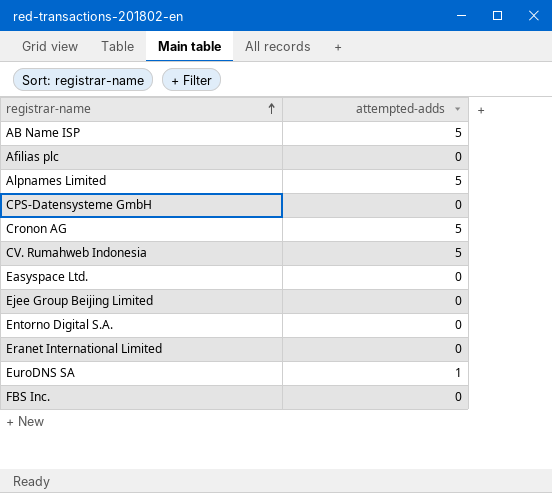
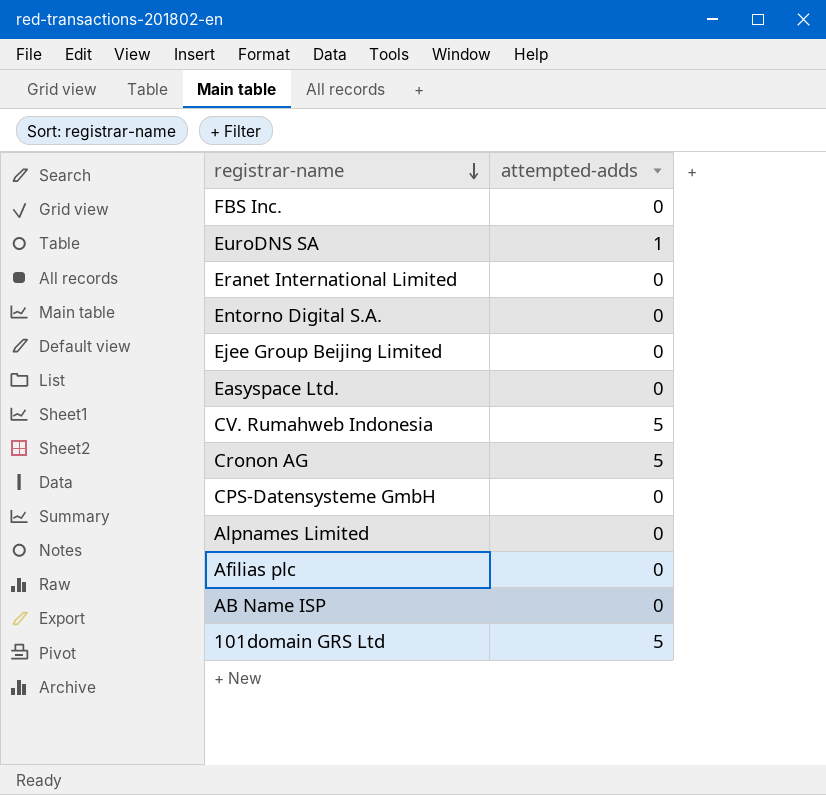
row order: registrar-name ascending -> registrar-name descending
Alpnames Limited | attempted-adds: 5 -> 0
AB Name ISP | attempted-adds: 5 -> 0
row 101domain GRS Ltd: none -> 5

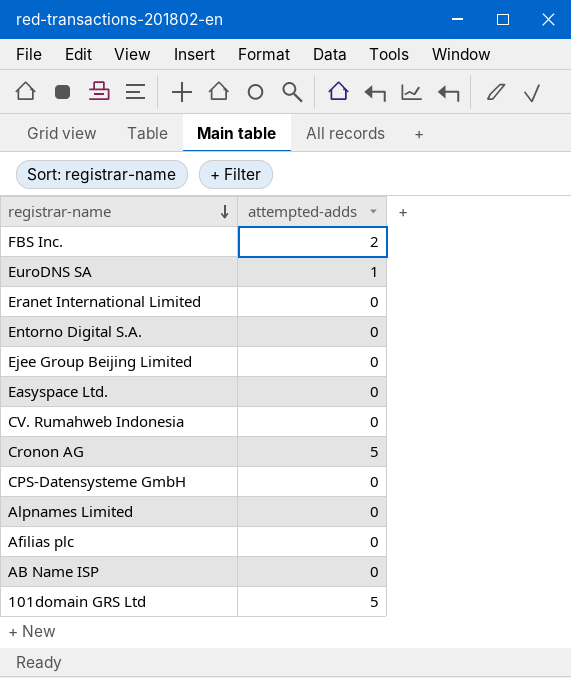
FBS Inc. | attempted-adds: 0 -> 2
CV. Rumahweb Indonesia | attempted-adds: 5 -> 0

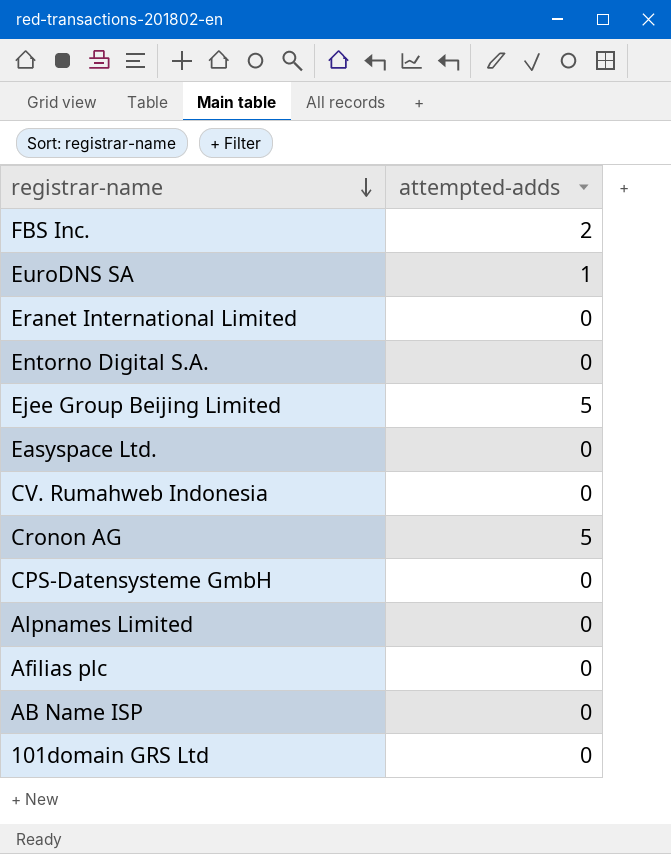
Ejee Group Beijing Limited | attempted-adds: 0 -> 5
101domain GRS Ltd | attempted-adds: 5 -> 0

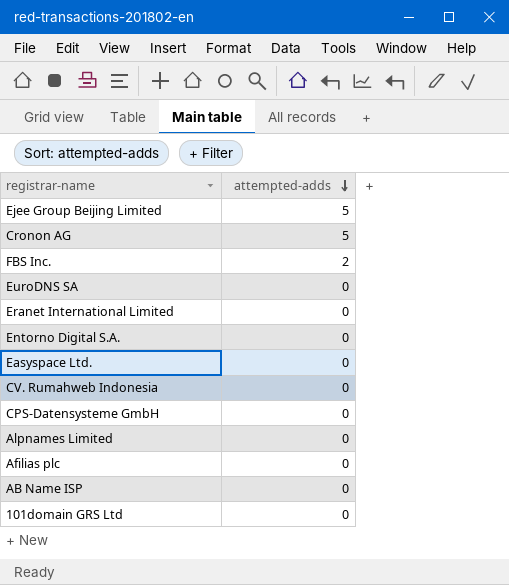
row order: registrar-name descending -> attempted-adds descending
EuroDNS SA | attempted-adds: 1 -> 0

